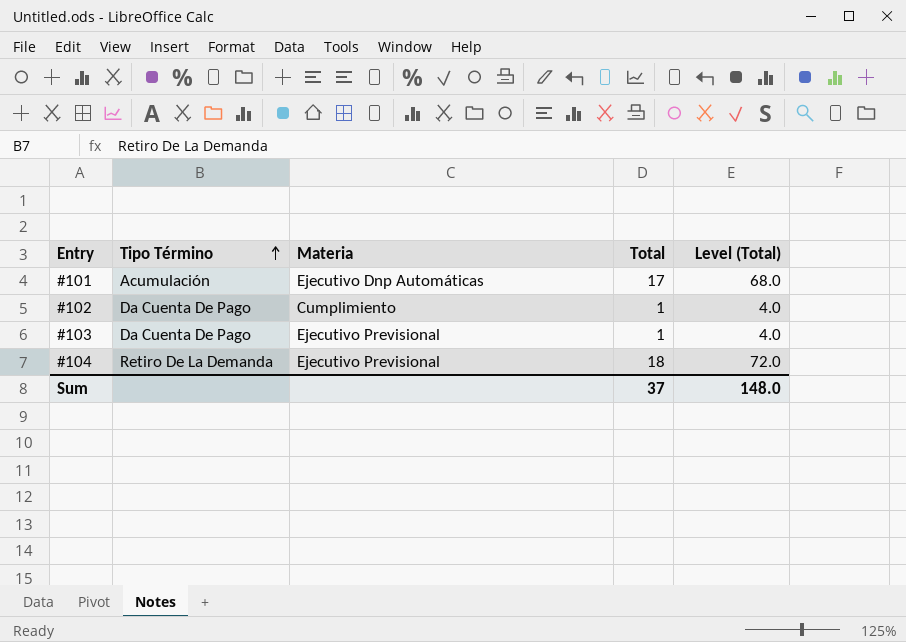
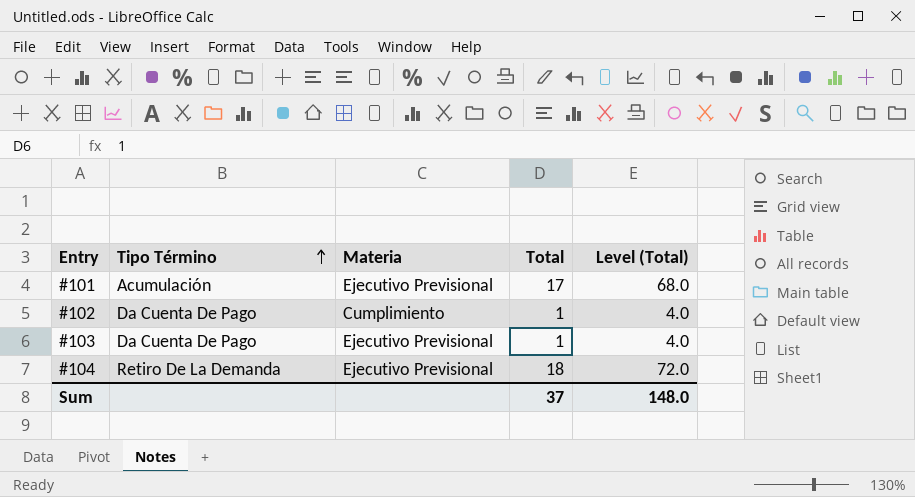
#101 | Materia: Ejecutivo Dnp Automáticas -> Ejecutivo Previsional

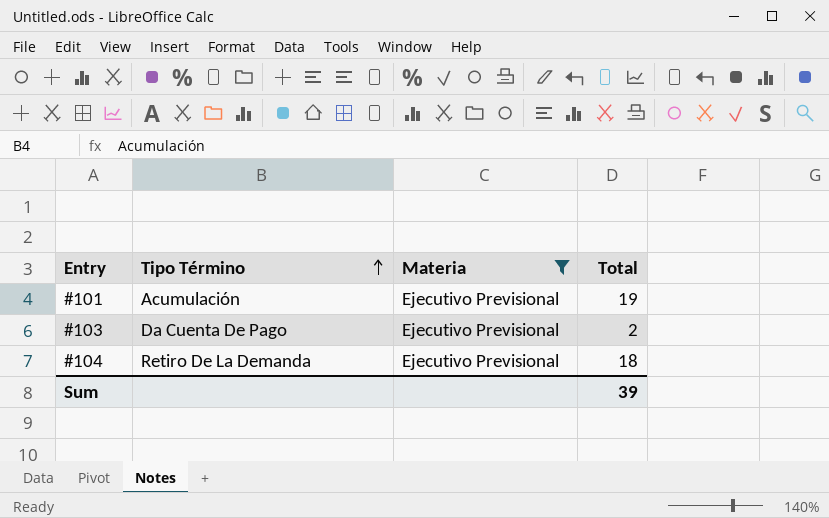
filter: none -> Materia = Ejecutivo Previsional
column Level (Total) | formula: [Total] * 4 -> none
#101 | Total: 17 -> 19
#103 | Total: 1 -> 2
Sum | Total: 37 -> 39

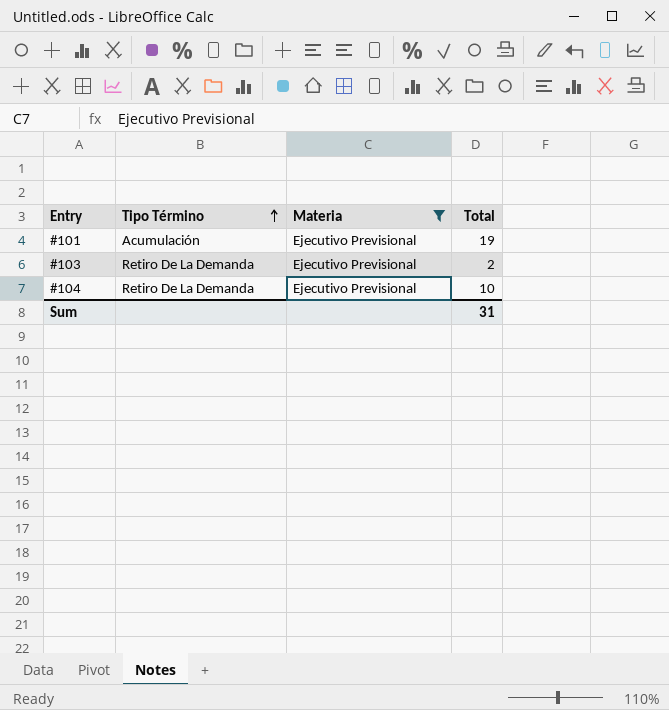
#103 | Tipo Término: Da Cuenta De Pago -> Retiro De La Demanda
#104 | Total: 18 -> 10
Sum | Total: 39 -> 31

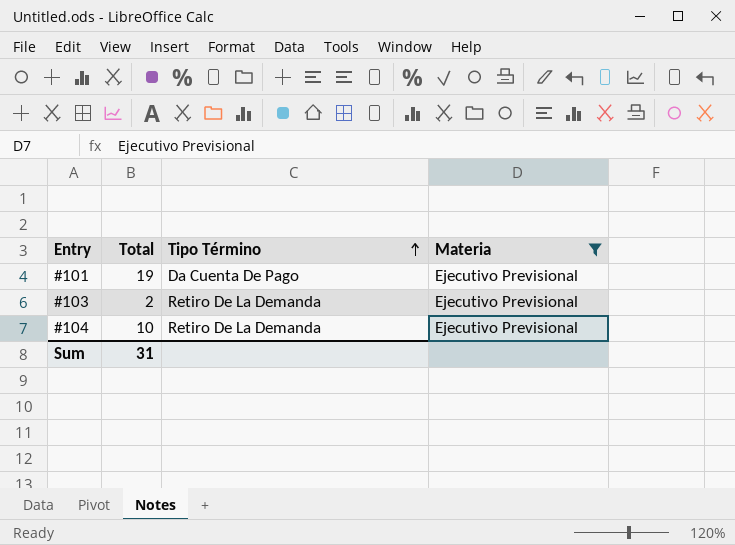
column Total | position: 4 -> 2
#101 | Tipo Término: Acumulación -> Da Cuenta De Pago

